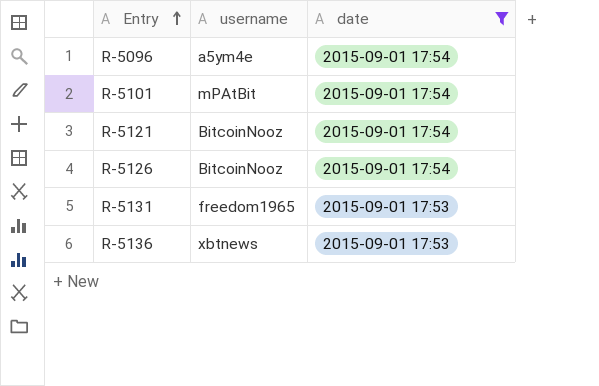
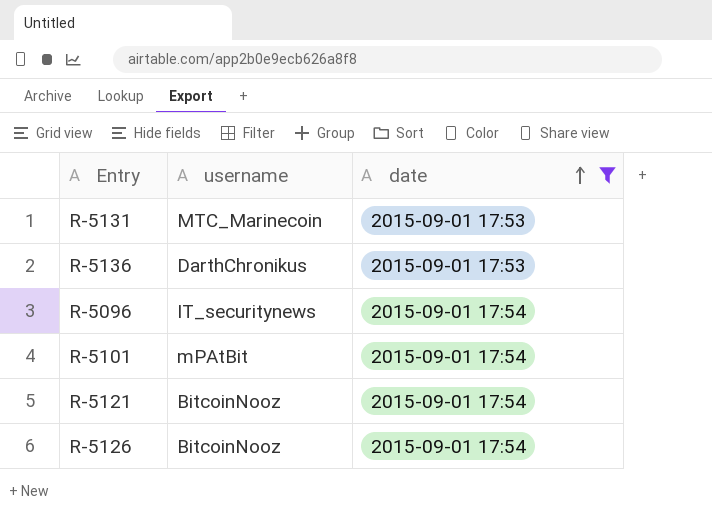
row order: Entry ascending -> date ascending
R-5131 | username: freedom1965 -> MTC_Marinecoin
R-5136 | username: xbtnews -> DarthChronikus
R-5096 | username: a5ym4e -> IT_securitynews

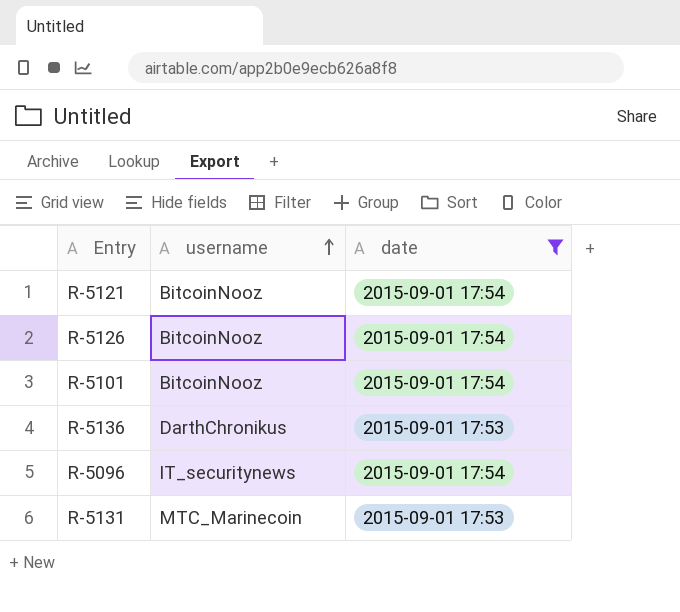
row order: date ascending -> username ascending
R-5101 | username: mPAtBit -> BitcoinNooz

